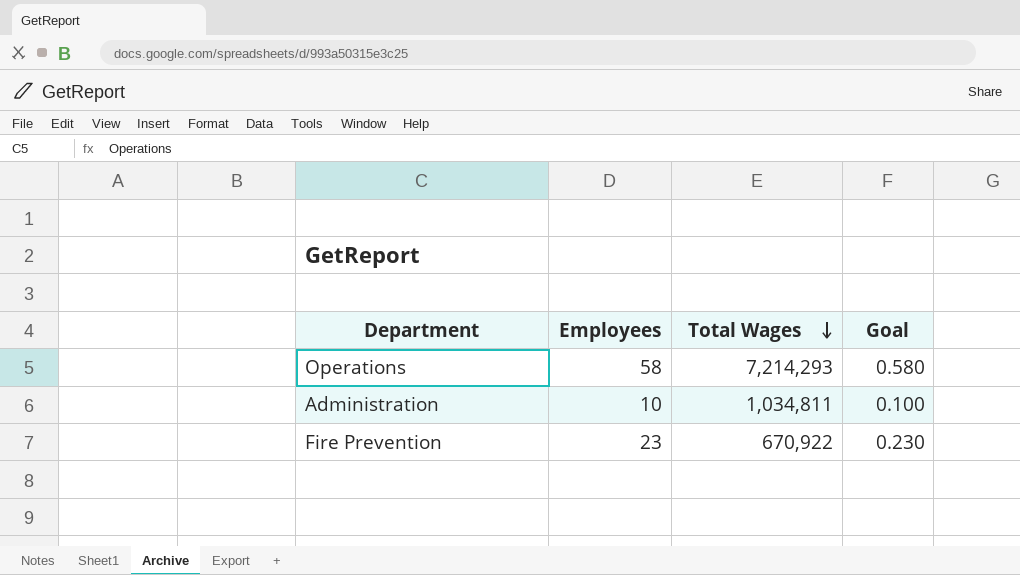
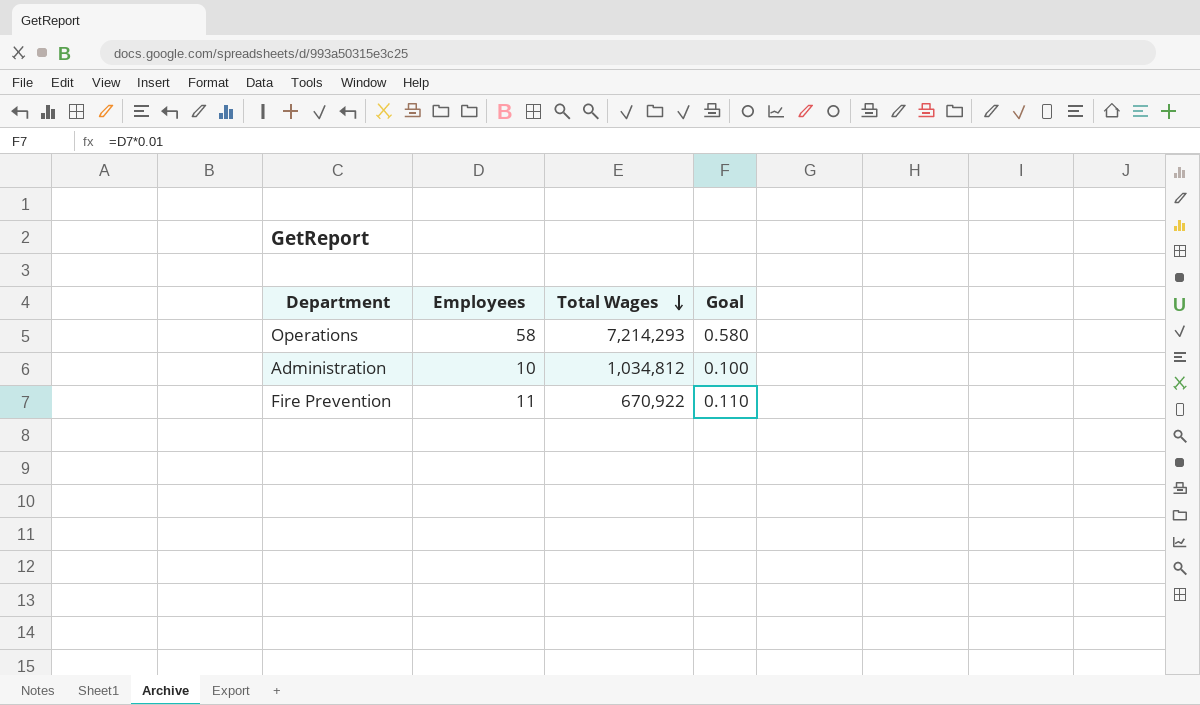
Administration | Total Wages: 1,034,811 -> 1,034,812
Fire Prevention | Employees: 23 -> 11
Fire Prevention | Goal: 0.230 -> 0.110

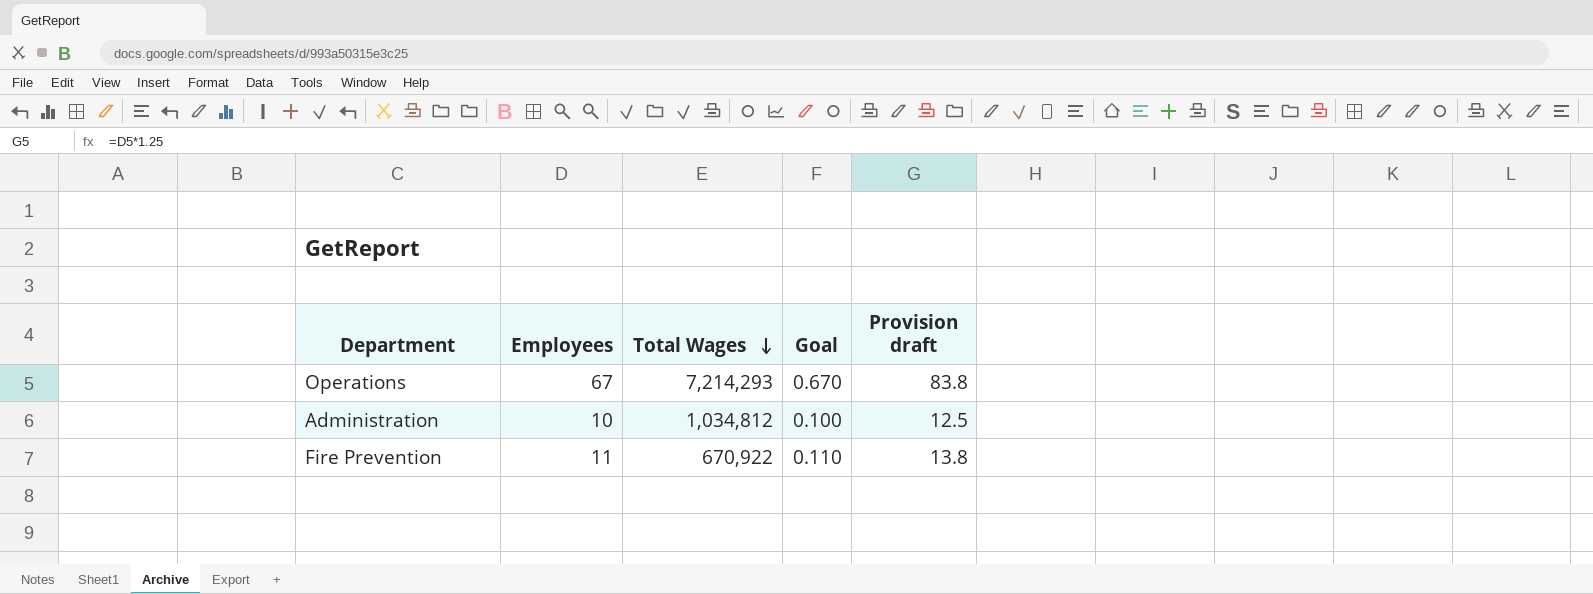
column Provision draft | formula: none -> [Employees] * 1.25
Operations | Employees: 58 -> 67
Operations | Goal: 0.580 -> 0.670

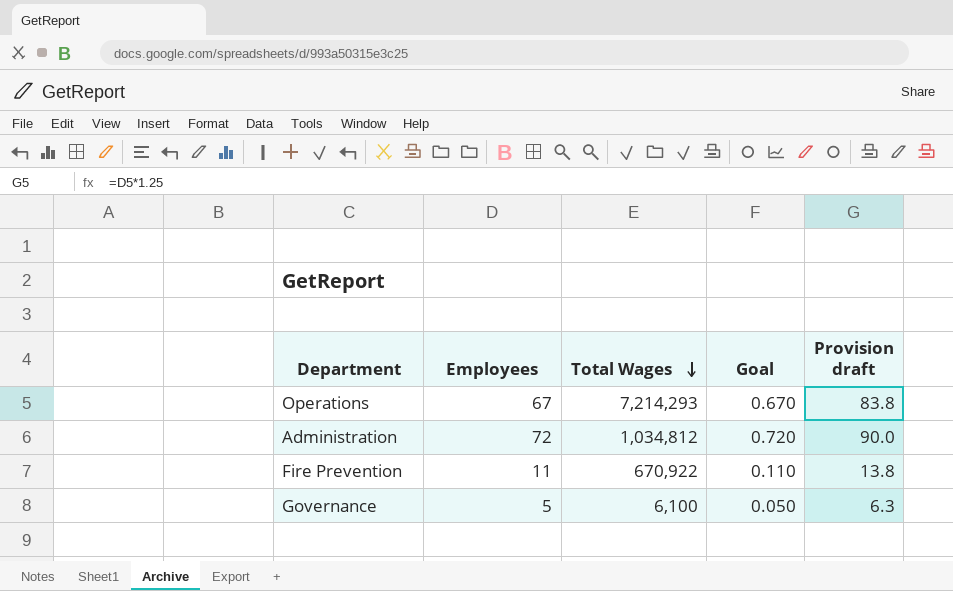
Administration | Employees: 10 -> 72
Administration | Goal: 0.100 -> 0.720
Administration | Provision draft: 12.5 -> 90.0
row Governance: none -> 5 | 6,100 | 0.050 | 6.3

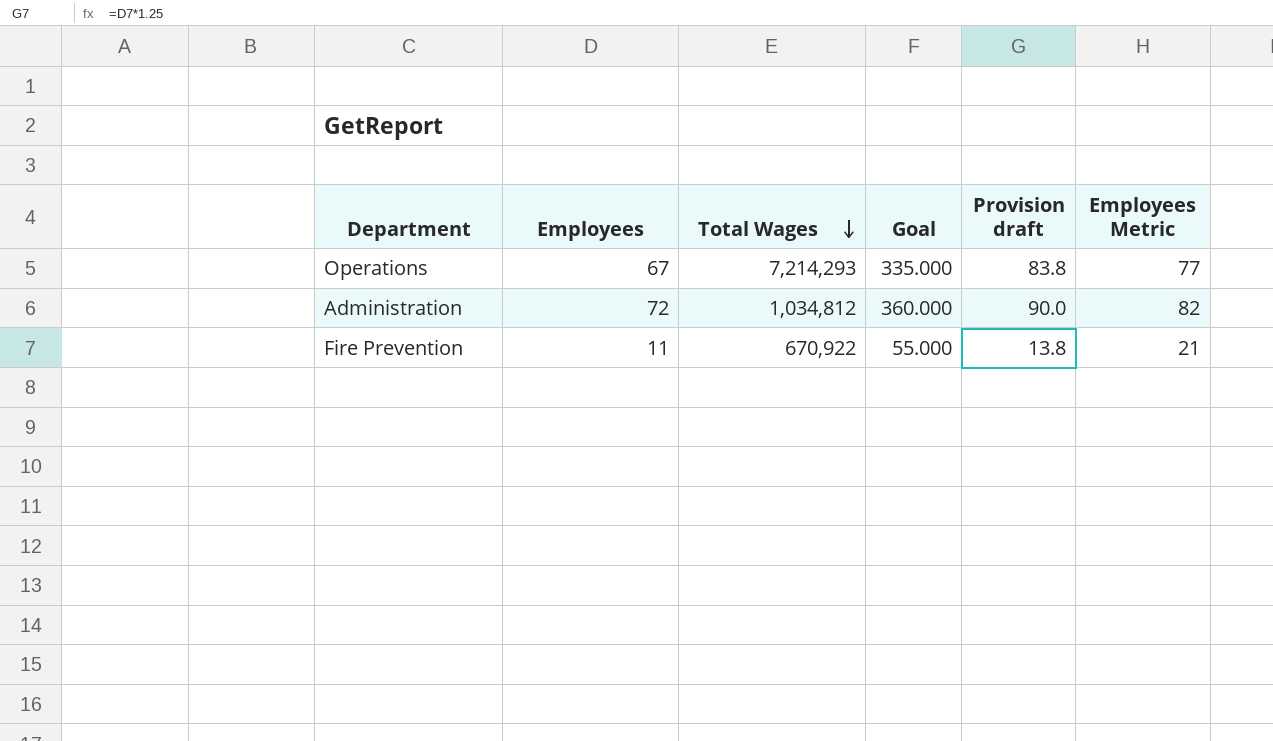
column Goal | formula: [Employees] * 0.01 -> [Employees] * 5
column Employees Metric | formula: none -> [Employees] + 10
row Governance: 5 | 6,100 | 0.050 | 6.3 -> none

